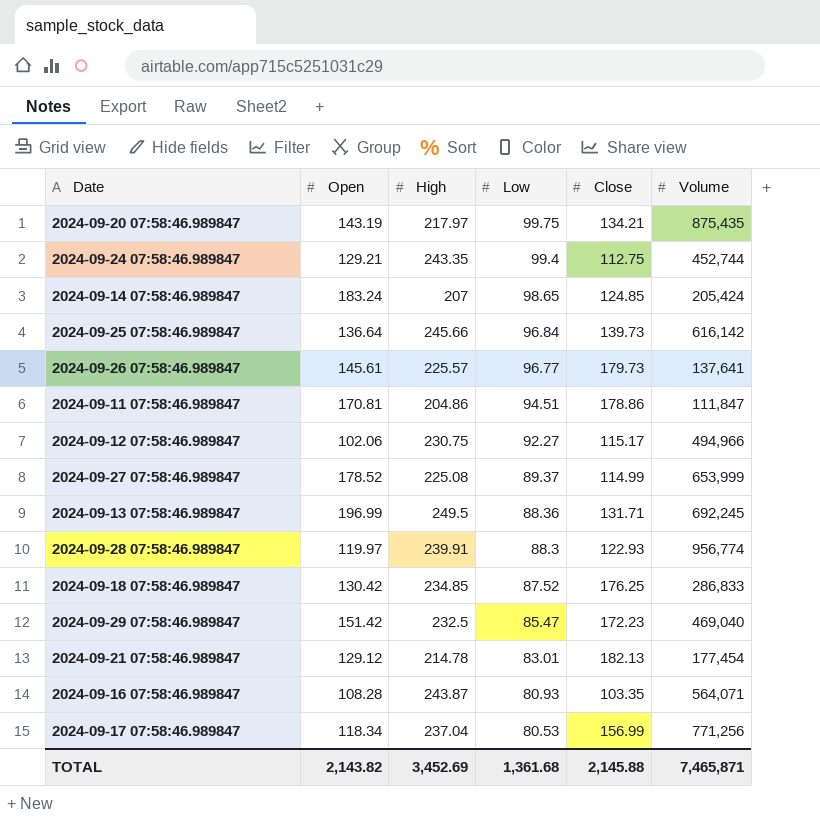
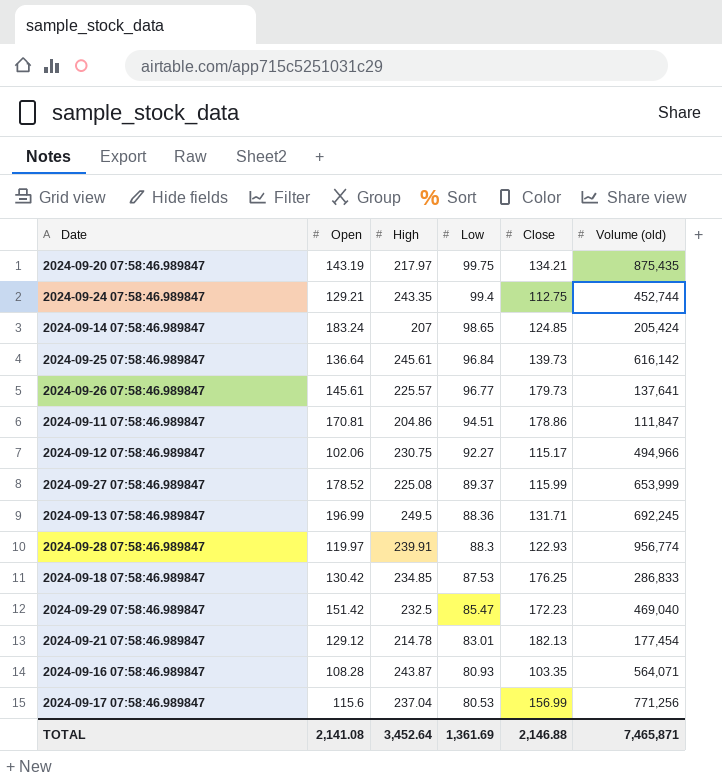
column name: Volume -> Volume (old)
2024-09-25 07:58:46.989847 | High: 245.66 -> 245.61
2024-09-27 07:58:46.989847 | Close: 114.99 -> 115.99
2024-09-18 07:58:46.989847 | Low: 87.52 -> 87.53
2024-09-17 07:58:46.989847 | Open: 118.34 -> 115.6
TOTAL | Open: 2,143.82 -> 2,141.08
TOTAL | High: 3,452.69 -> 3,452.64
TOTAL | Low: 1,361.68 -> 1,361.69
TOTAL | Close: 2,145.88 -> 2,146.88

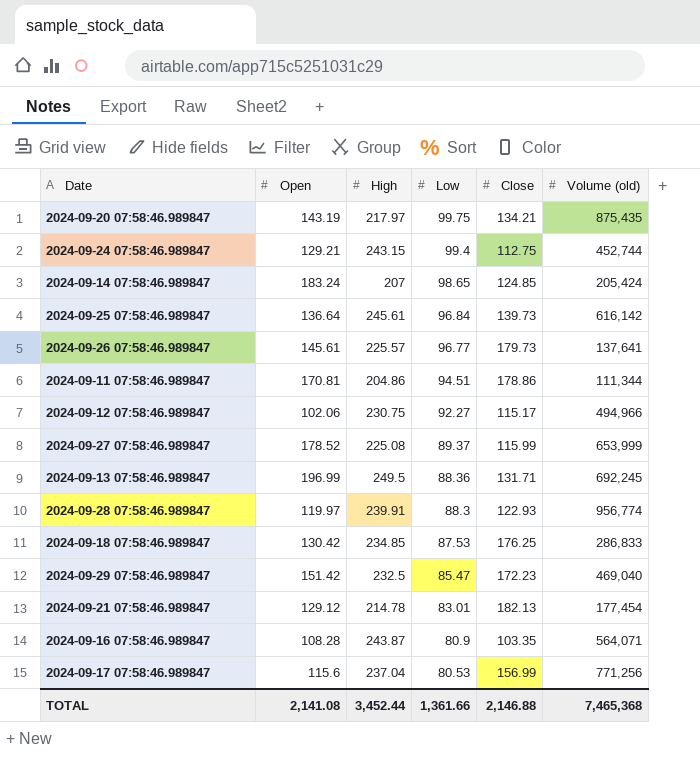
2024-09-24 07:58:46.989847 | High: 243.35 -> 243.15
2024-09-11 07:58:46.989847 | Volume (old): 111,847 -> 111,344
2024-09-16 07:58:46.989847 | Low: 80.93 -> 80.9
TOTAL | High: 3,452.64 -> 3,452.44
TOTAL | Low: 1,361.69 -> 1,361.66
TOTAL | Volume (old): 7,465,871 -> 7,465,368

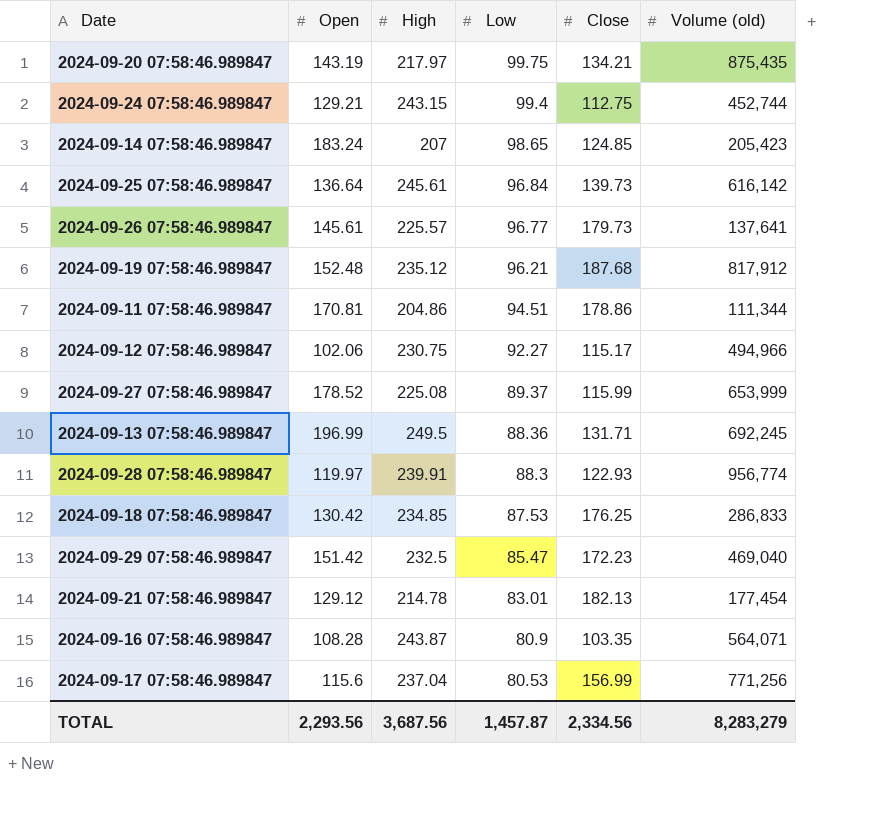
2024-09-14 07:58:46.989847 | Volume (old): 205,424 -> 205,423
row 2024-09-19 07:58:46.989847: none -> 152.48 | 235.12 | 96.21 | 187.68 | 817,912
TOTAL | Open: 2,141.08 -> 2,293.56
TOTAL | High: 3,452.44 -> 3,687.56
TOTAL | Low: 1,361.66 -> 1,457.87
TOTAL | Close: 2,146.88 -> 2,334.56
TOTAL | Volume (old): 7,465,368 -> 8,283,279

